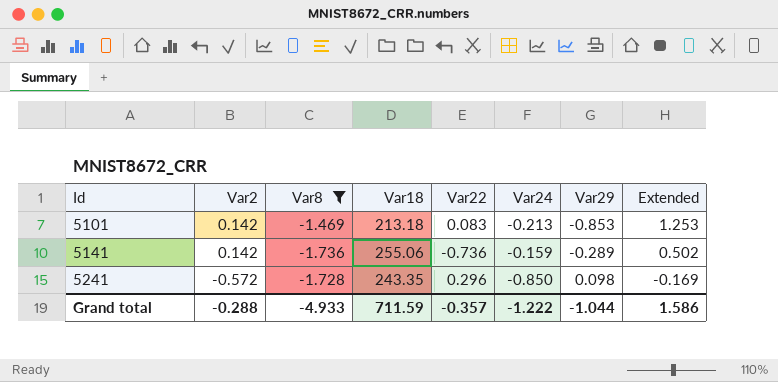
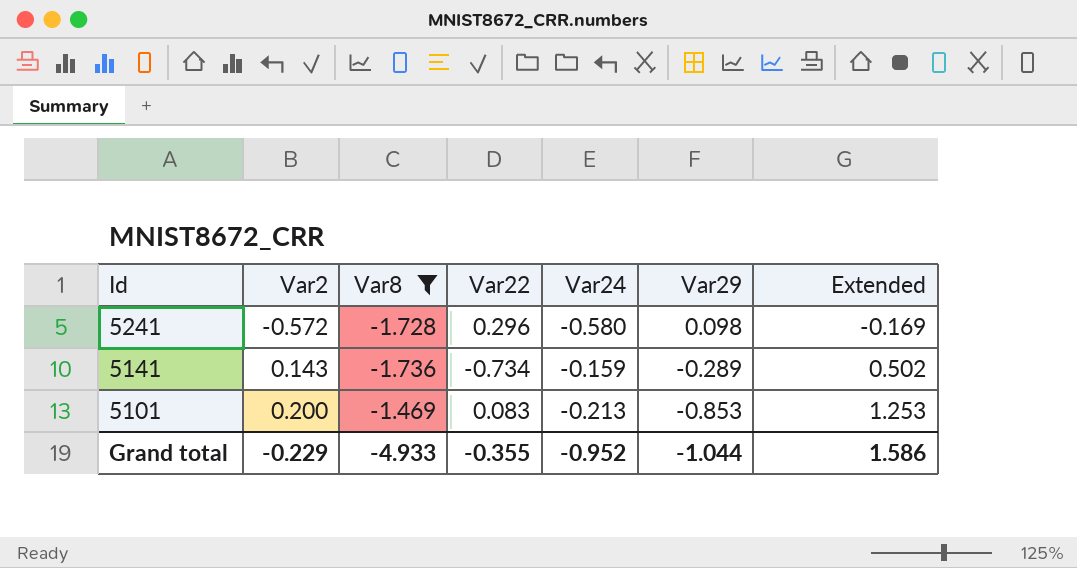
row order: Id ascending -> Id descending
column Var18 | position: 4 -> none
5241 | Var24: -0.850 -> -0.580
5141 | Var2: 0.142 -> 0.143
5141 | Var22: -0.736 -> -0.734
5101 | Var2: 0.142 -> 0.200
Grand total | Var2: -0.288 -> -0.229
Grand total | Var22: -0.357 -> -0.355
Grand total | Var24: -1.222 -> -0.952

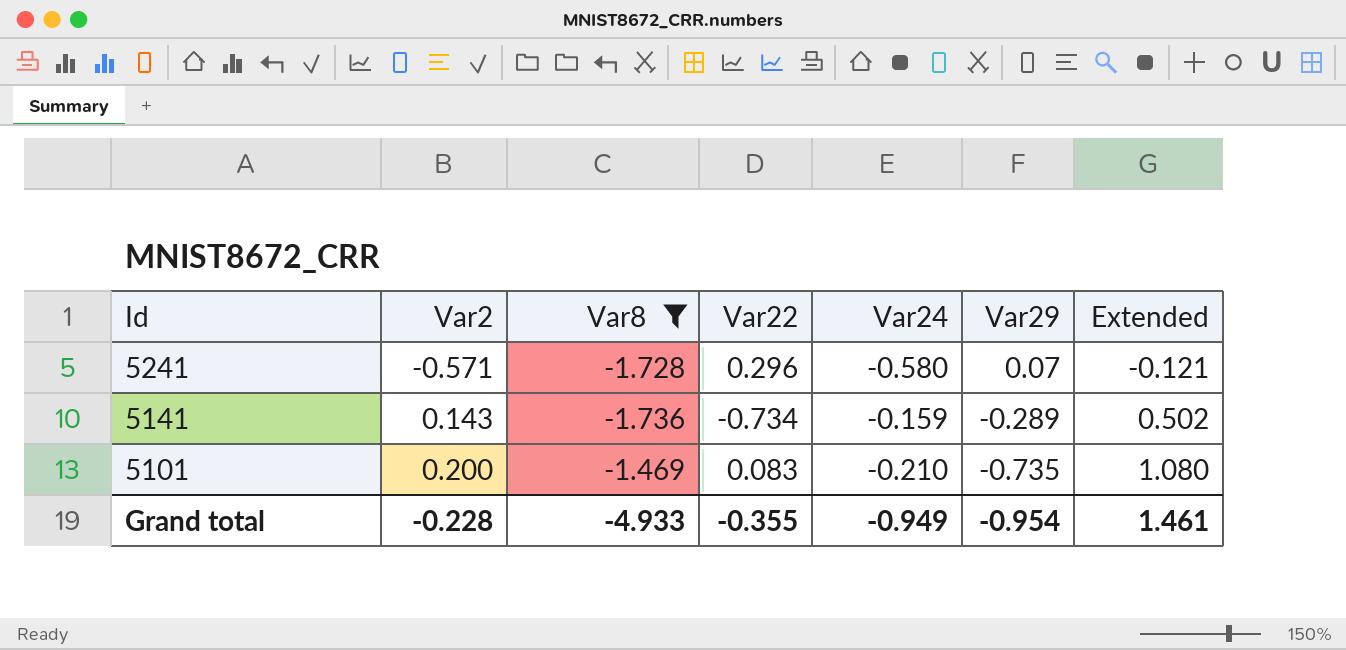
5241 | Var2: -0.572 -> -0.571
5241 | Var29: 0.098 -> 0.07
5241 | Extended: -0.169 -> -0.121
5101 | Var24: -0.213 -> -0.210
5101 | Var29: -0.853 -> -0.735
5101 | Extended: 1.253 -> 1.080
Grand total | Var2: -0.229 -> -0.228
Grand total | Var24: -0.952 -> -0.949
Grand total | Var29: -1.044 -> -0.954
Grand total | Extended: 1.586 -> 1.461

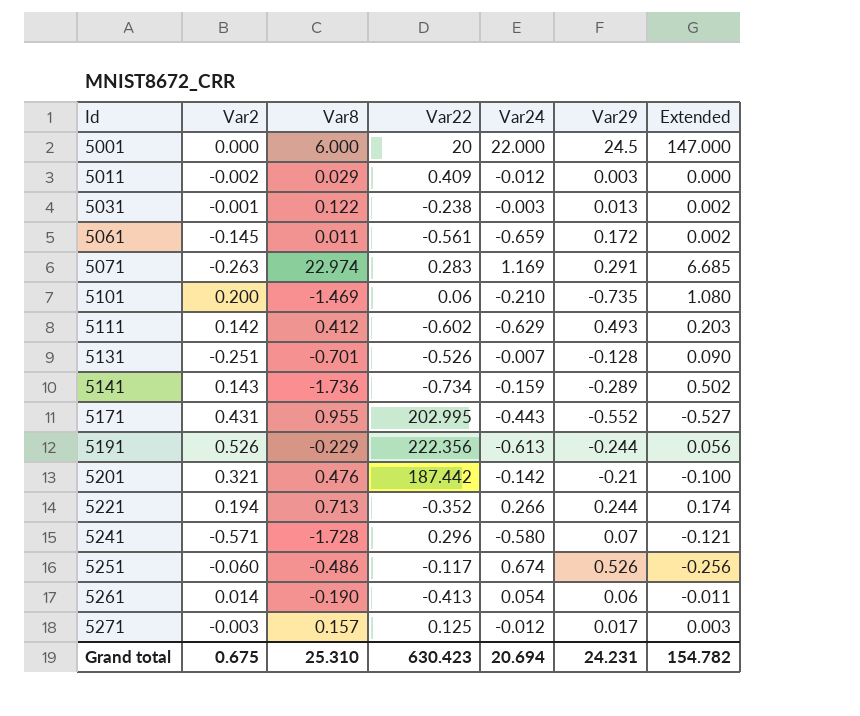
filter: Var8 <= -1.469 -> none
row order: Id descending -> Id ascending
5101 | Var22: 0.083 -> 0.06
Grand total | Var2: -0.228 -> 0.675
Grand total | Var8: -4.933 -> 25.310
Grand total | Var22: -0.355 -> 630.423
Grand total | Var24: -0.949 -> 20.694
Grand total | Var29: -0.954 -> 24.231
Grand total | Extended: 1.461 -> 154.782

